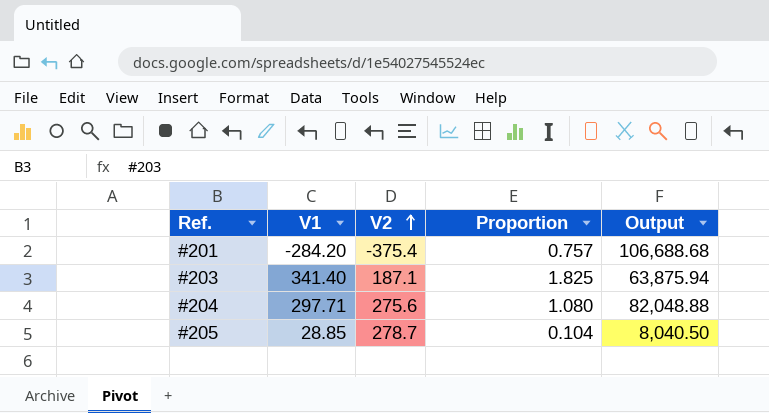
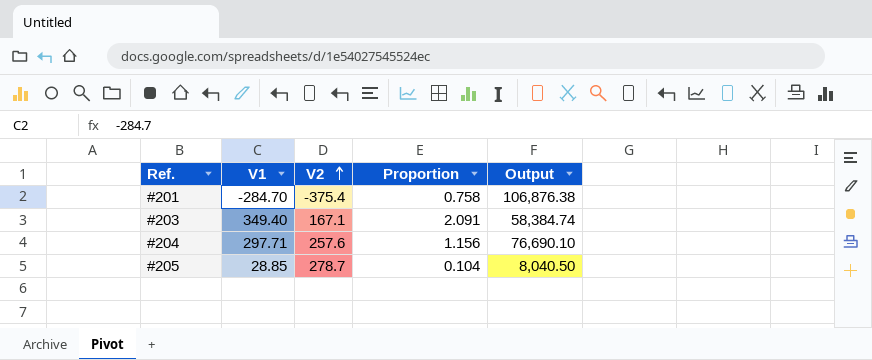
#201 | V1: -284.20 -> -284.70
#201 | Proportion: 0.757 -> 0.758
#201 | Output: 106,688.68 -> 106,876.38
#203 | V1: 341.40 -> 349.40
#203 | V2: 187.1 -> 167.1
#203 | Proportion: 1.825 -> 2.091
#203 | Output: 63,875.94 -> 58,384.74
#204 | V2: 275.6 -> 257.6
#204 | Proportion: 1.080 -> 1.156
#204 | Output: 82,048.88 -> 76,690.10

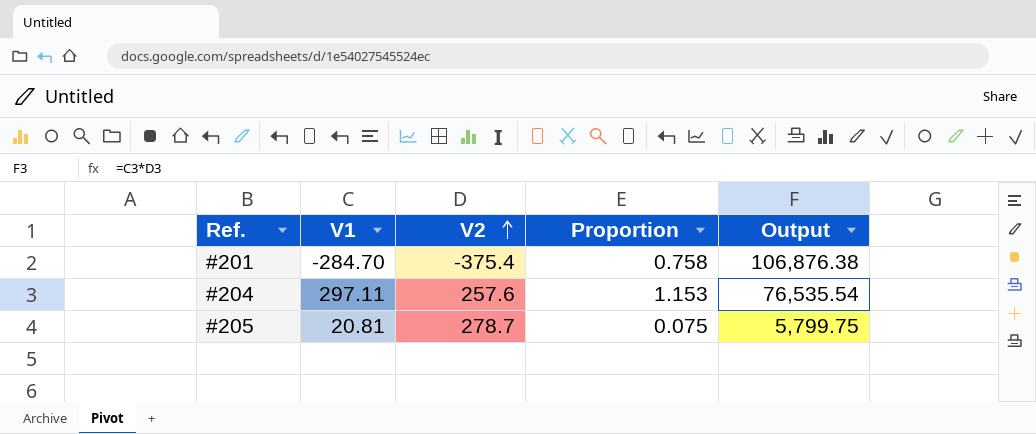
row #203: 349.40 | 167.1 | 2.091 | 58,384.74 -> none
#204 | V1: 297.71 -> 297.11
#204 | Proportion: 1.156 -> 1.153
#204 | Output: 76,690.10 -> 76,535.54
#205 | V1: 28.85 -> 20.81
#205 | Proportion: 0.104 -> 0.075
#205 | Output: 8,040.50 -> 5,799.75

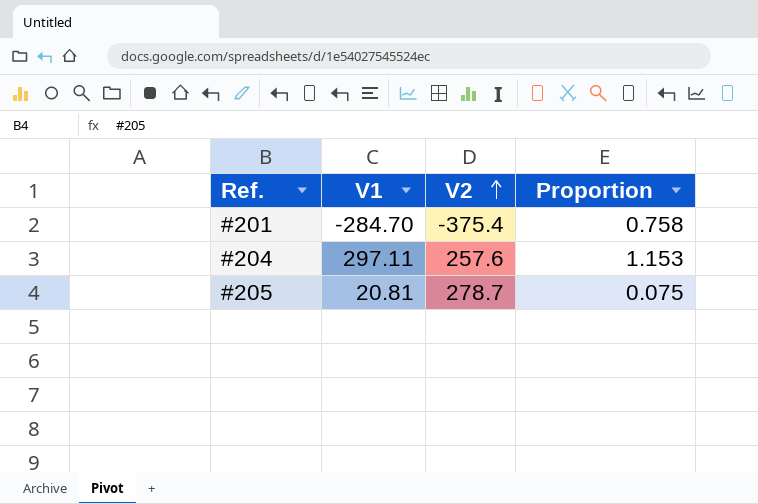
column Output | formula: [V1] * [V2] -> none

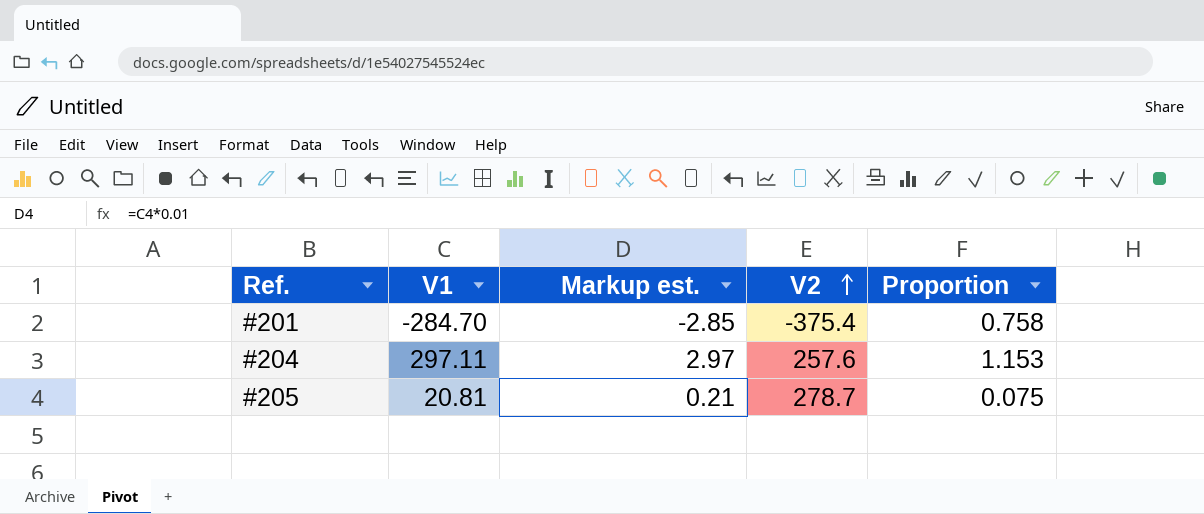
column Markup est. | formula: none -> [V1] * 0.01

